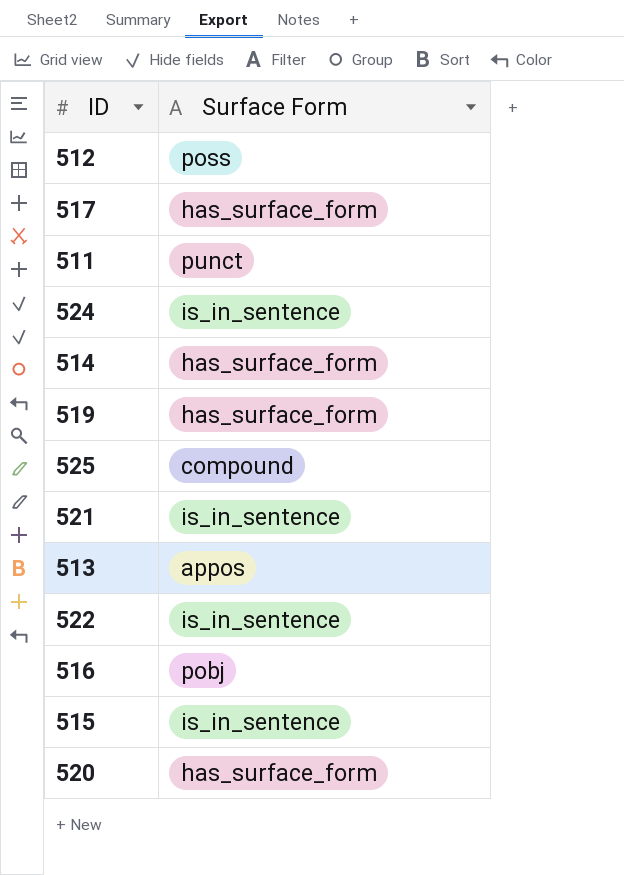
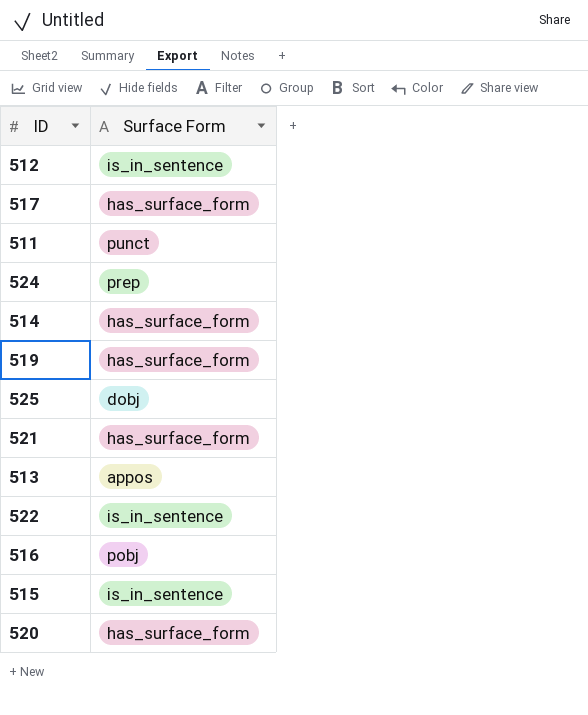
512 | Surface Form: poss -> is_in_sentence
524 | Surface Form: is_in_sentence -> prep
525 | Surface Form: compound -> dobj
521 | Surface Form: is_in_sentence -> has_surface_form

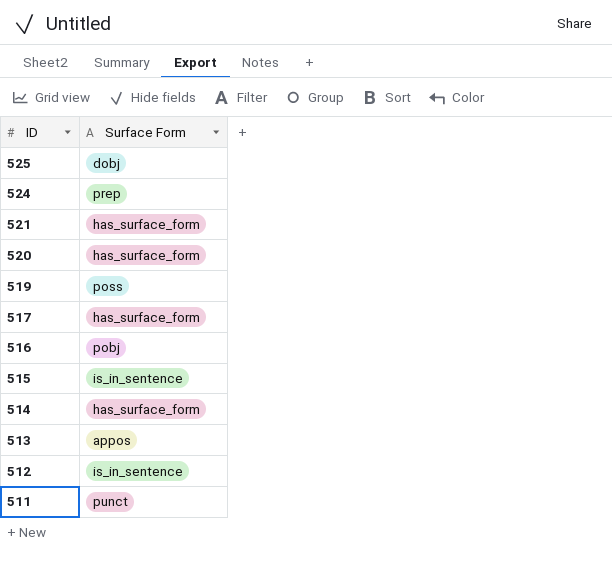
row order: none -> ID descending
row 522: is_in_sentence -> none
519 | Surface Form: has_surface_form -> poss

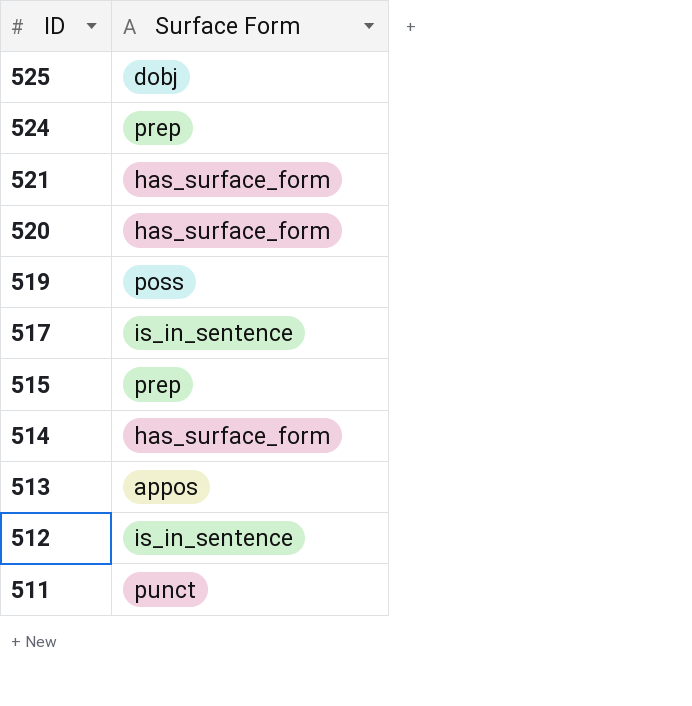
row 516: pobj -> none
517 | Surface Form: has_surface_form -> is_in_sentence
515 | Surface Form: is_in_sentence -> prep

